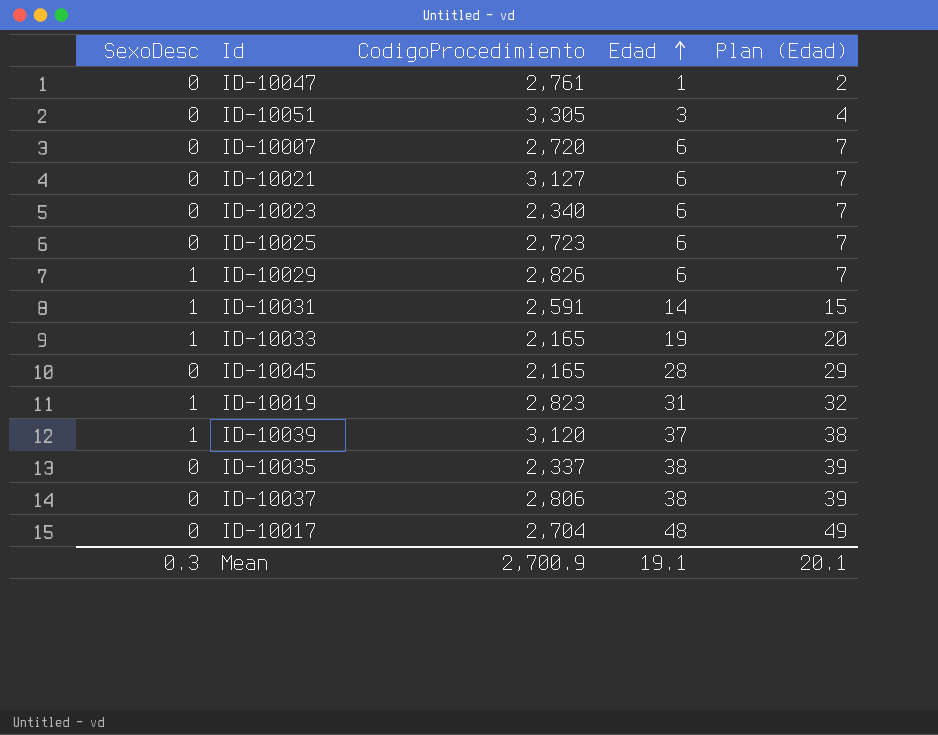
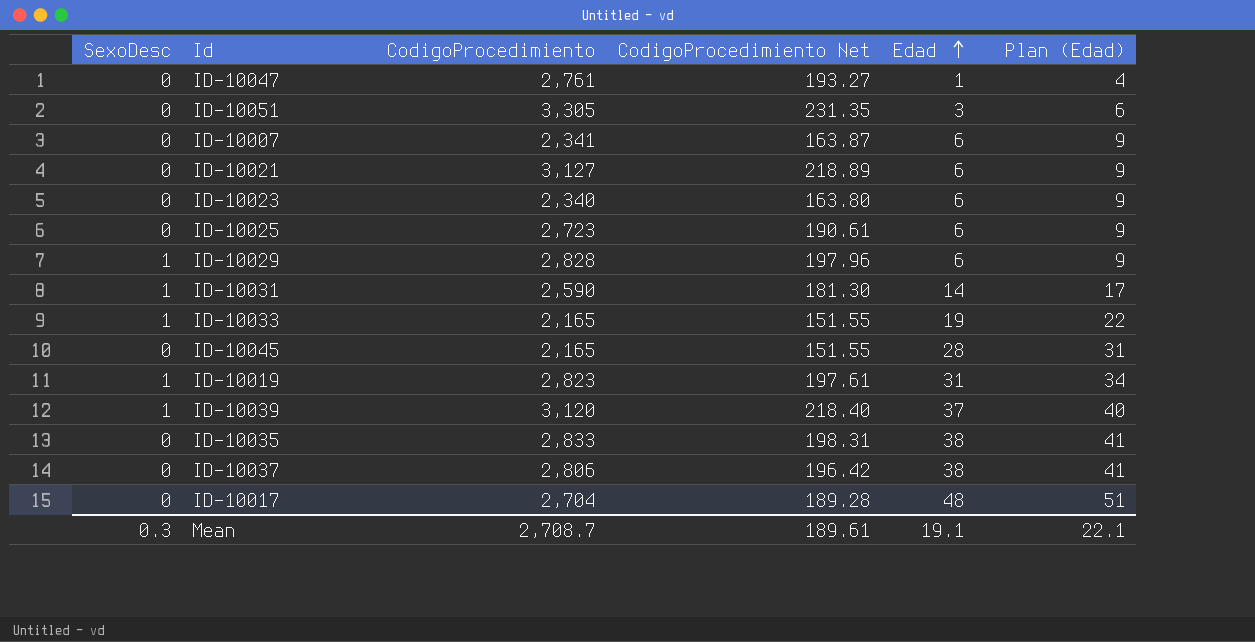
column CodigoProcedimiento Net | formula: none -> [CodigoProcedimiento] * 0.07
column Plan (Edad) | formula: [Edad] + 1 -> [Edad] + 3
ID-10007 | CodigoProcedimiento: 2,720 -> 2,341
ID-10029 | CodigoProcedimiento: 2,826 -> 2,828
ID-10031 | CodigoProcedimiento: 2,591 -> 2,590
ID-10035 | CodigoProcedimiento: 2,337 -> 2,833
Mean | CodigoProcedimiento: 2,700.9 -> 2,708.7
Mean | Plan (Edad): 20.1 -> 22.1

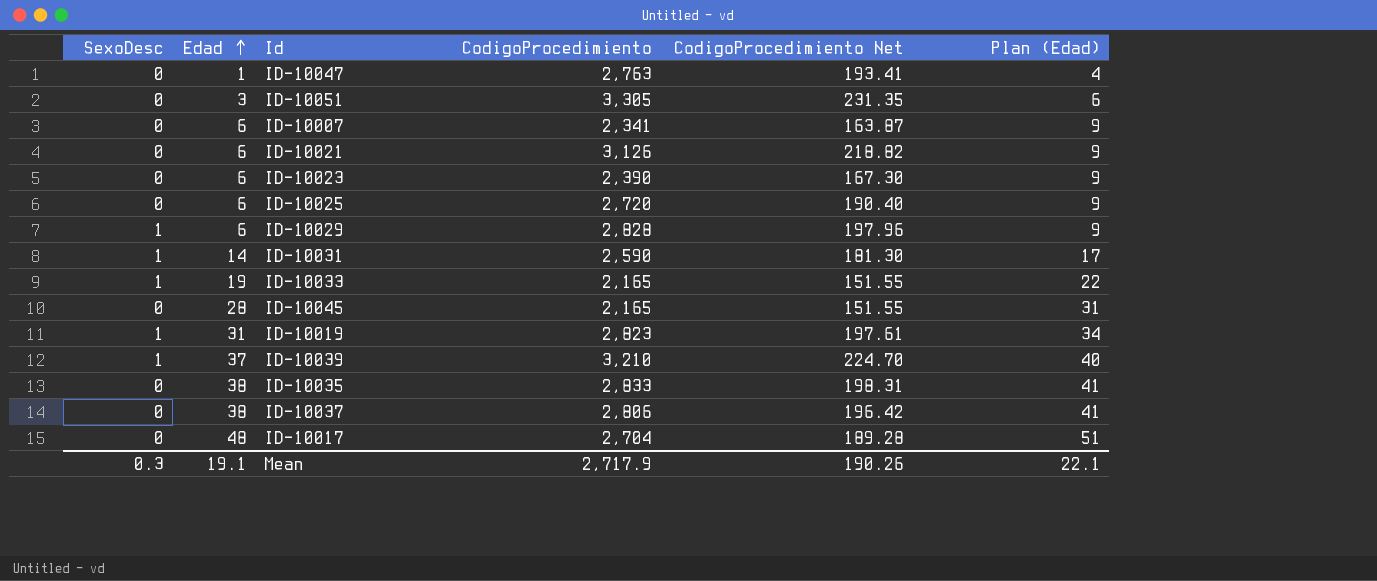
column Edad | position: 5 -> 2
ID-10047 | CodigoProcedimiento: 2,761 -> 2,763
ID-10047 | CodigoProcedimiento Net: 193.27 -> 193.41
ID-10021 | CodigoProcedimiento: 3,127 -> 3,126
ID-10021 | CodigoProcedimiento Net: 218.89 -> 218.82
ID-10023 | CodigoProcedimiento: 2,340 -> 2,390
ID-10023 | CodigoProcedimiento Net: 163.80 -> 167.30
ID-10025 | CodigoProcedimiento: 2,723 -> 2,720
ID-10025 | CodigoProcedimiento Net: 190.61 -> 190.40
ID-10039 | CodigoProcedimiento: 3,120 -> 3,210
ID-10039 | CodigoProcedimiento Net: 218.40 -> 224.70
Mean | CodigoProcedimiento: 2,708.7 -> 2,717.9
Mean | CodigoProcedimiento Net: 189.61 -> 190.26

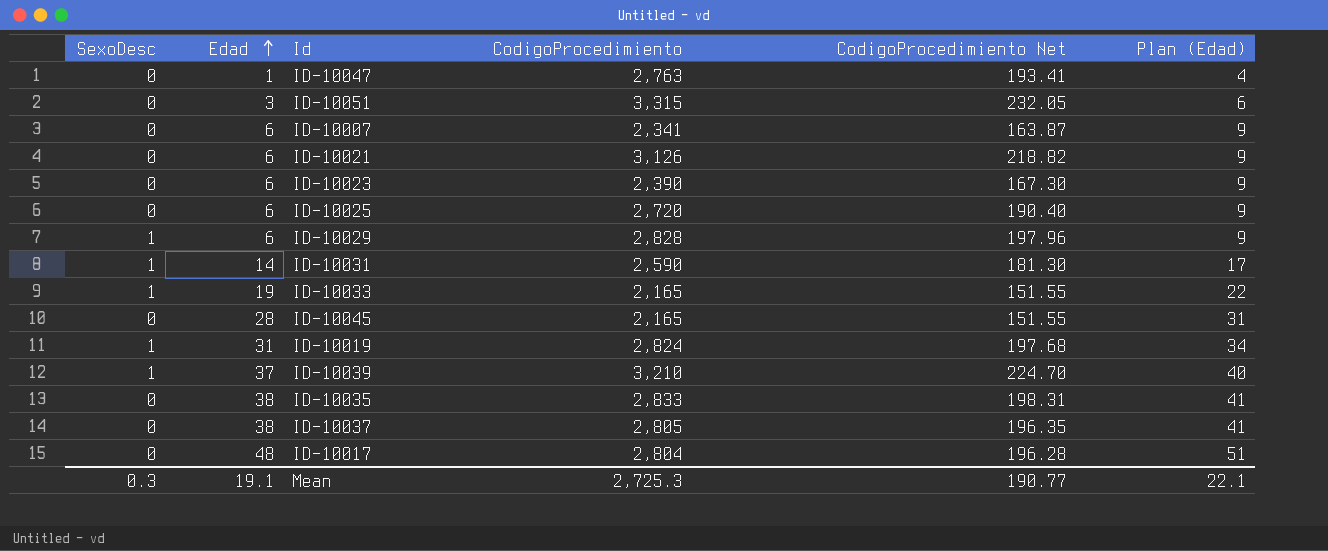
ID-10051 | CodigoProcedimiento: 3,305 -> 3,315
ID-10051 | CodigoProcedimiento Net: 231.35 -> 232.05
ID-10019 | CodigoProcedimiento: 2,823 -> 2,824
ID-10019 | CodigoProcedimiento Net: 197.61 -> 197.68
ID-10037 | CodigoProcedimiento: 2,806 -> 2,805
ID-10037 | CodigoProcedimiento Net: 196.42 -> 196.35
ID-10017 | CodigoProcedimiento: 2,704 -> 2,804
ID-10017 | CodigoProcedimiento Net: 189.28 -> 196.28
Mean | CodigoProcedimiento: 2,717.9 -> 2,725.3
Mean | CodigoProcedimiento Net: 190.26 -> 190.77

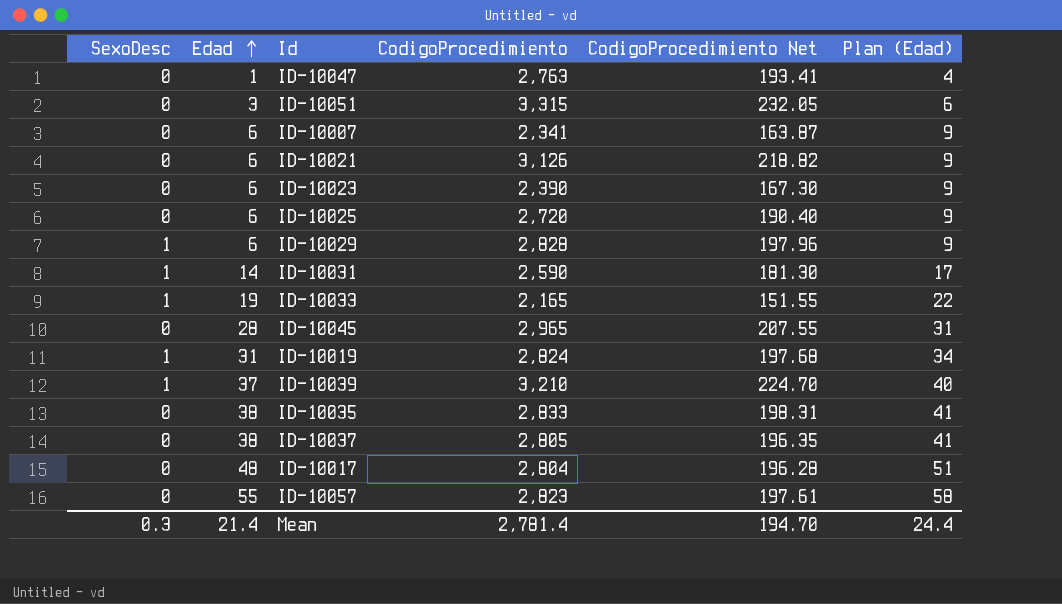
ID-10045 | CodigoProcedimiento: 2,165 -> 2,965
ID-10045 | CodigoProcedimiento Net: 151.55 -> 207.55
row ID-10057: none -> 0 | 55 | 2,823 | 197.61 | 58
Mean | Edad: 19.1 -> 21.4
Mean | CodigoProcedimiento: 2,725.3 -> 2,781.4
Mean | CodigoProcedimiento Net: 190.77 -> 194.70
Mean | Plan (Edad): 22.1 -> 24.4

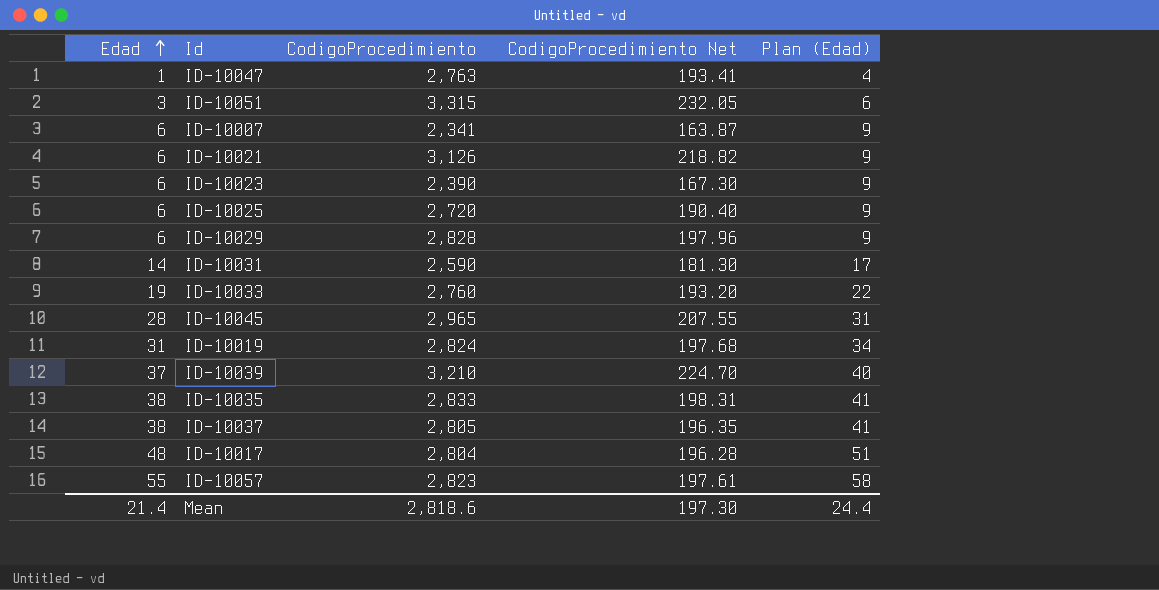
column SexoDesc | position: 1 -> none
ID-10033 | CodigoProcedimiento: 2,165 -> 2,760
ID-10033 | CodigoProcedimiento Net: 151.55 -> 193.20
Mean | CodigoProcedimiento: 2,781.4 -> 2,818.6
Mean | CodigoProcedimiento Net: 194.70 -> 197.30

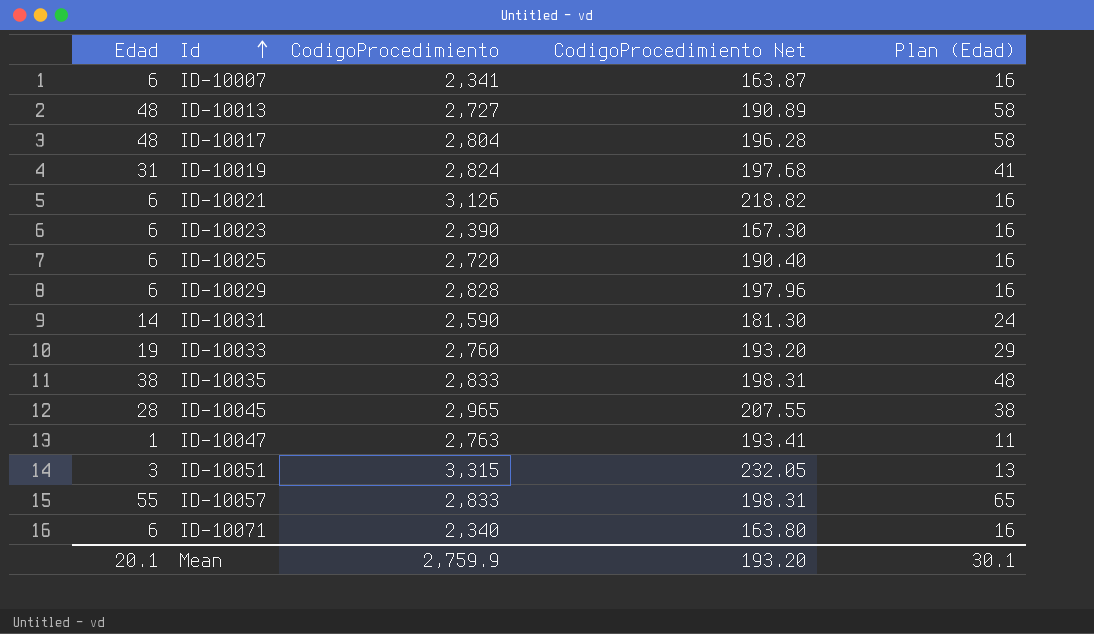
row order: Edad ascending -> Id ascending
column Plan (Edad) | formula: [Edad] + 3 -> [Edad] + 10
row ID-10039: 37 | 3,210 | 224.70 | 40 -> none
row ID-10037: 38 | 2,805 | 196.35 | 41 -> none
row ID-10013: none -> 48 | 2,727 | 190.89 | 58
ID-10057 | CodigoProcedimiento: 2,823 -> 2,833
ID-10057 | CodigoProcedimiento Net: 197.61 -> 198.31
row ID-10071: none -> 6 | 2,340 | 163.80 | 16
Mean | Edad: 21.4 -> 20.1
Mean | CodigoProcedimiento: 2,818.6 -> 2,759.9
Mean | CodigoProcedimiento Net: 197.30 -> 193.20
Mean | Plan (Edad): 24.4 -> 30.1

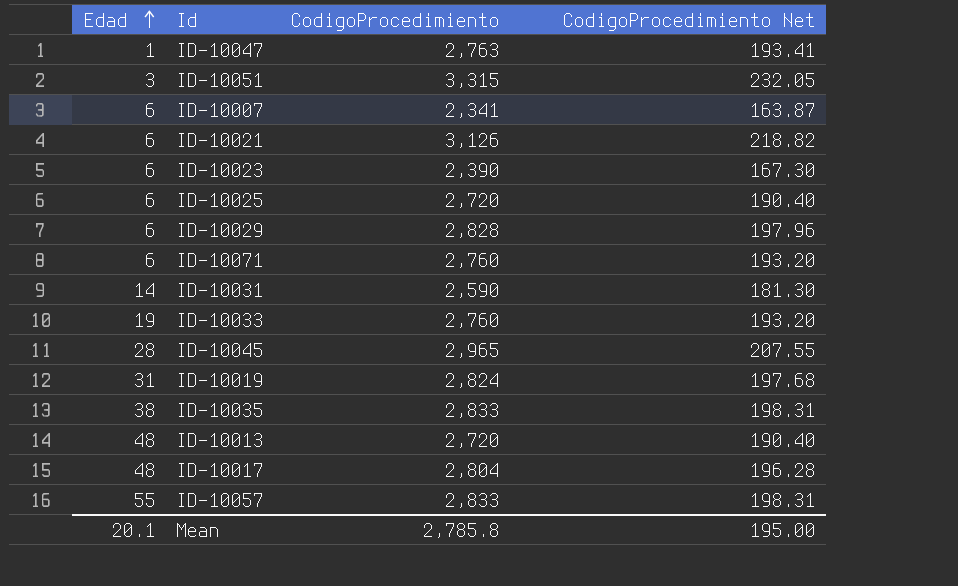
row order: Id ascending -> Edad ascending
column Plan (Edad) | formula: [Edad] + 10 -> none
ID-10071 | CodigoProcedimiento: 2,340 -> 2,760
ID-10071 | CodigoProcedimiento Net: 163.80 -> 193.20
ID-10013 | CodigoProcedimiento: 2,727 -> 2,720
ID-10013 | CodigoProcedimiento Net: 190.89 -> 190.40
Mean | CodigoProcedimiento: 2,759.9 -> 2,785.8
Mean | CodigoProcedimiento Net: 193.20 -> 195.00

